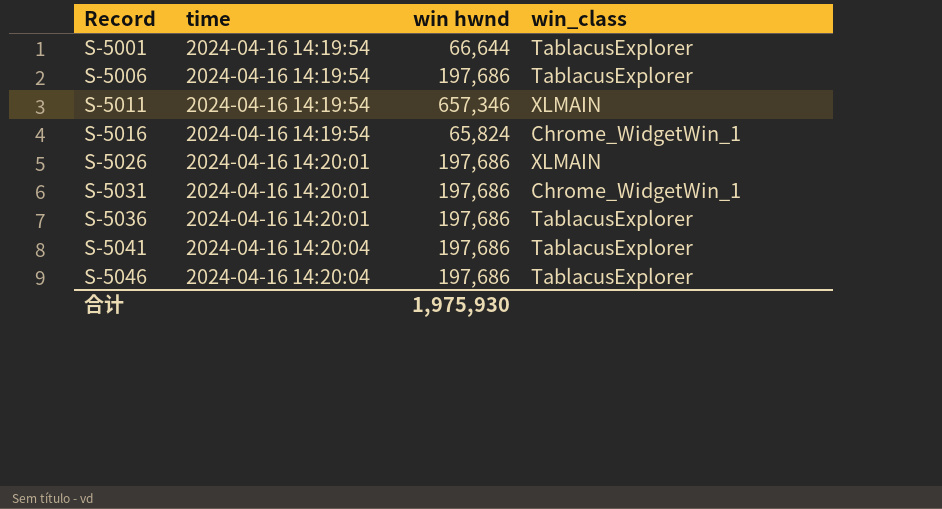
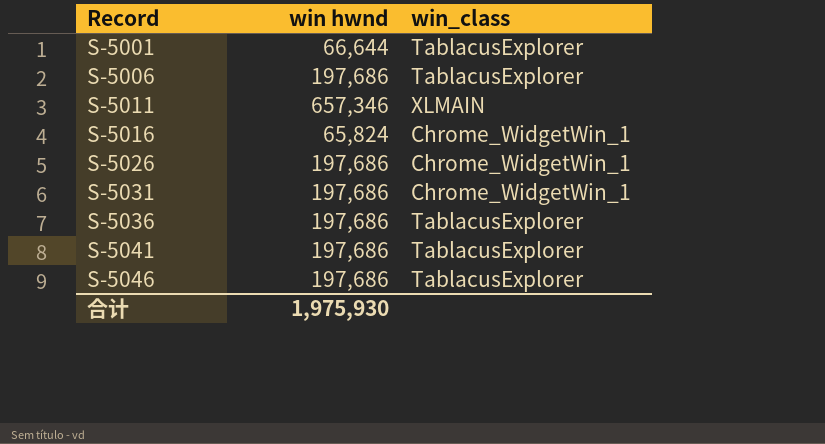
column time | position: 2 -> none
S-5026 | win_class: XLMAIN -> Chrome_WidgetWin_1

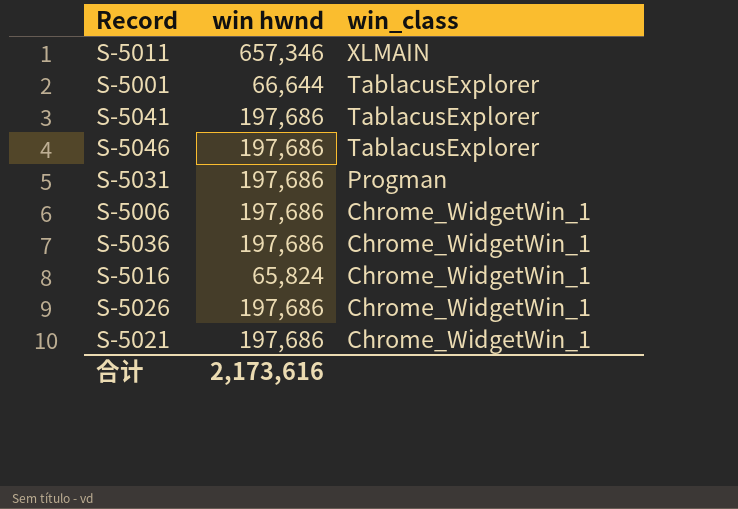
row order: Record ascending -> win_class descending
S-5031 | win_class: Chrome_WidgetWin_1 -> Progman
S-5006 | win_class: TablacusExplorer -> Chrome_WidgetWin_1
S-5036 | win_class: TablacusExplorer -> Chrome_WidgetWin_1
row S-5021: none -> 197,686 | Chrome_WidgetWin_1
合计 | win hwnd: 1,975,930 -> 2,173,616

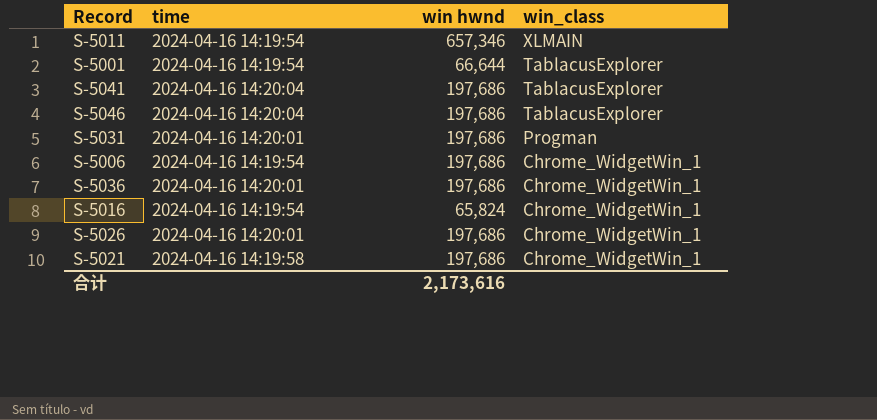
column time | position: none -> 2

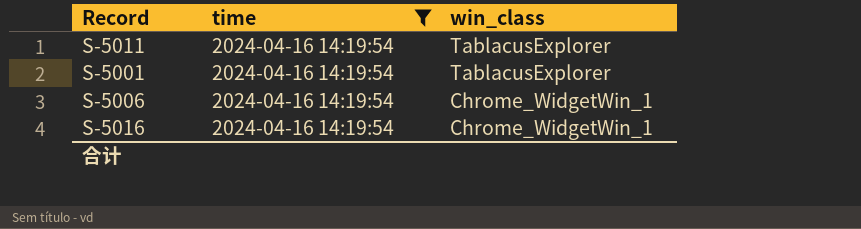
filter: none -> time = 2024-04-16 14:19:54
column win hwnd | position: 3 -> none
S-5011 | win_class: XLMAIN -> TablacusExplorer

